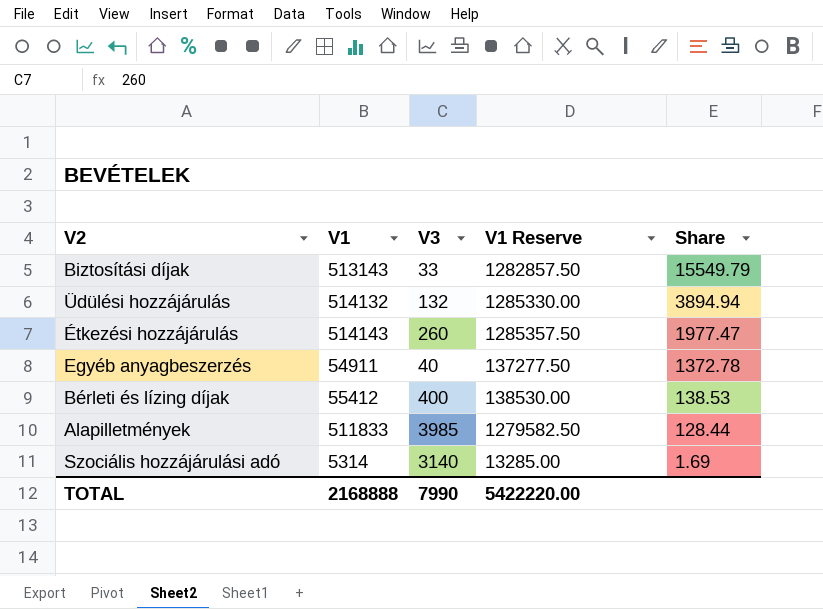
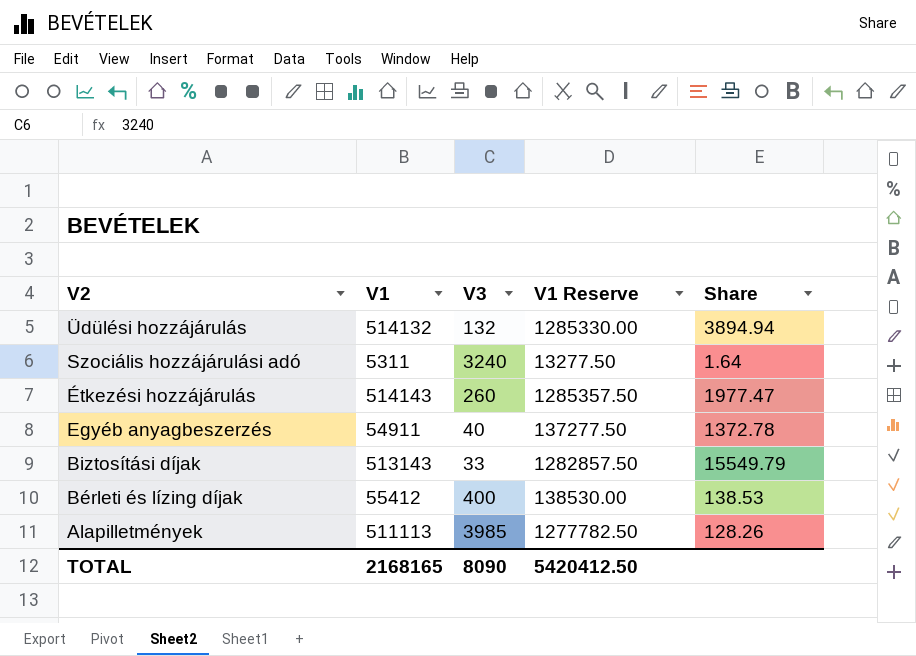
row order: Share descending -> V2 descending
Szociális hozzájárulási adó | V1: 5314 -> 5311
Szociális hozzájárulási adó | V3: 3140 -> 3240
Szociális hozzájárulási adó | V1 Reserve: 13285.00 -> 13277.50
Szociális hozzájárulási adó | Share: 1.69 -> 1.64
Alapilletmények | V1: 511833 -> 511113
Alapilletmények | V1 Reserve: 1279582.50 -> 1277782.50
Alapilletmények | Share: 128.44 -> 128.26
TOTAL | V1: 2168888 -> 2168165
TOTAL | V3: 7990 -> 8090
TOTAL | V1 Reserve: 5422220.00 -> 5420412.50

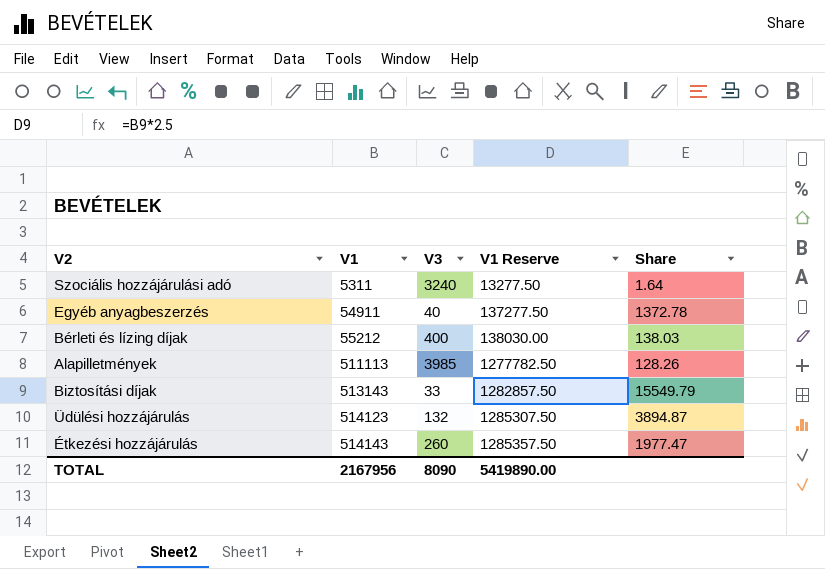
row order: V2 descending -> V1 ascending
Bérleti és lízing díjak | V1: 55412 -> 55212
Bérleti és lízing díjak | V1 Reserve: 138530.00 -> 138030.00
Bérleti és lízing díjak | Share: 138.53 -> 138.03
Üdülési hozzájárulás | V1: 514132 -> 514123
Üdülési hozzájárulás | V1 Reserve: 1285330.00 -> 1285307.50
Üdülési hozzájárulás | Share: 3894.94 -> 3894.87
TOTAL | V1: 2168165 -> 2167956
TOTAL | V1 Reserve: 5420412.50 -> 5419890.00

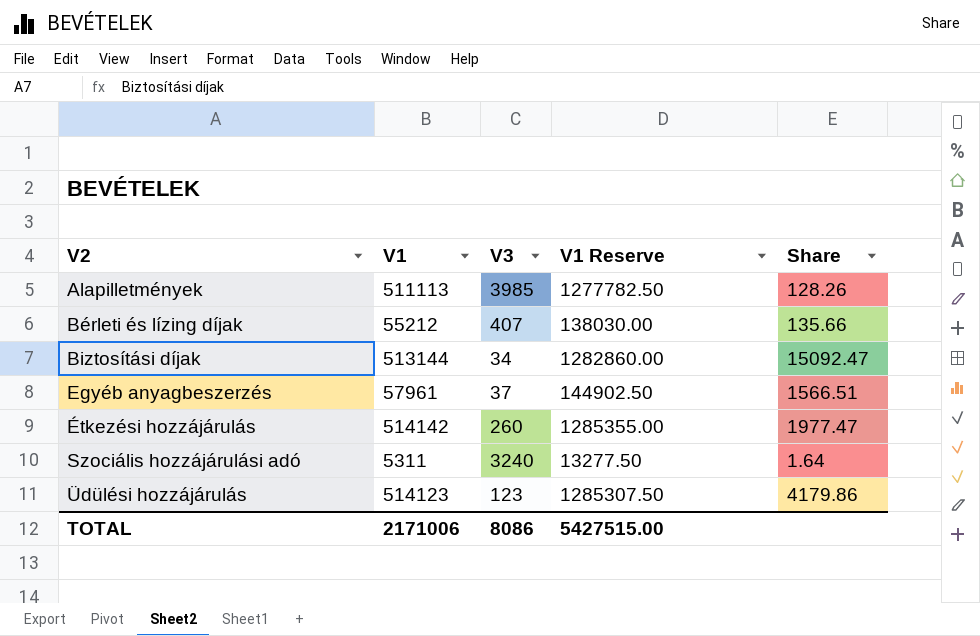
row order: V1 ascending -> V2 ascending
Bérleti és lízing díjak | V3: 400 -> 407
Bérleti és lízing díjak | Share: 138.03 -> 135.66
Biztosítási díjak | V1: 513143 -> 513144
Biztosítási díjak | V3: 33 -> 34
Biztosítási díjak | V1 Reserve: 1282857.50 -> 1282860.00
Biztosítási díjak | Share: 15549.79 -> 15092.47
Egyéb anyagbeszerzés | V1: 54911 -> 57961
Egyéb anyagbeszerzés | V3: 40 -> 37
Egyéb anyagbeszerzés | V1 Reserve: 137277.50 -> 144902.50
Egyéb anyagbeszerzés | Share: 1372.78 -> 1566.51
Étkezési hozzájárulás | V1: 514143 -> 514142
Étkezési hozzájárulás | V1 Reserve: 1285357.50 -> 1285355.00
Üdülési hozzájárulás | V3: 132 -> 123
Üdülési hozzájárulás | Share: 3894.87 -> 4179.86
TOTAL | V1: 2167956 -> 2171006
TOTAL | V3: 8090 -> 8086
TOTAL | V1 Reserve: 5419890.00 -> 5427515.00

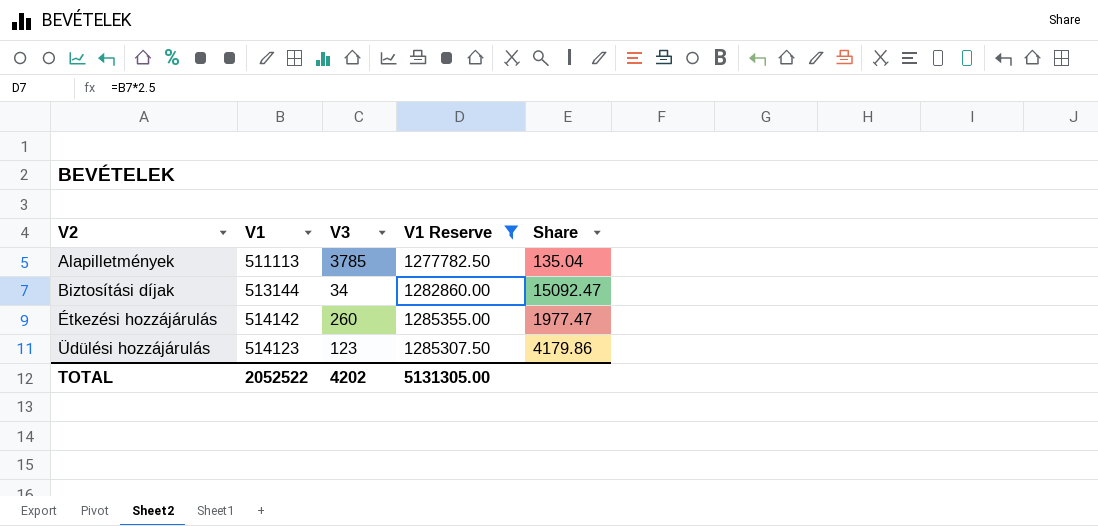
filter: none -> V1 Reserve >= 1277782.50
Alapilletmények | V3: 3985 -> 3785
Alapilletmények | Share: 128.26 -> 135.04
TOTAL | V1: 2171006 -> 2052522
TOTAL | V3: 8086 -> 4202
TOTAL | V1 Reserve: 5427515.00 -> 5131305.00

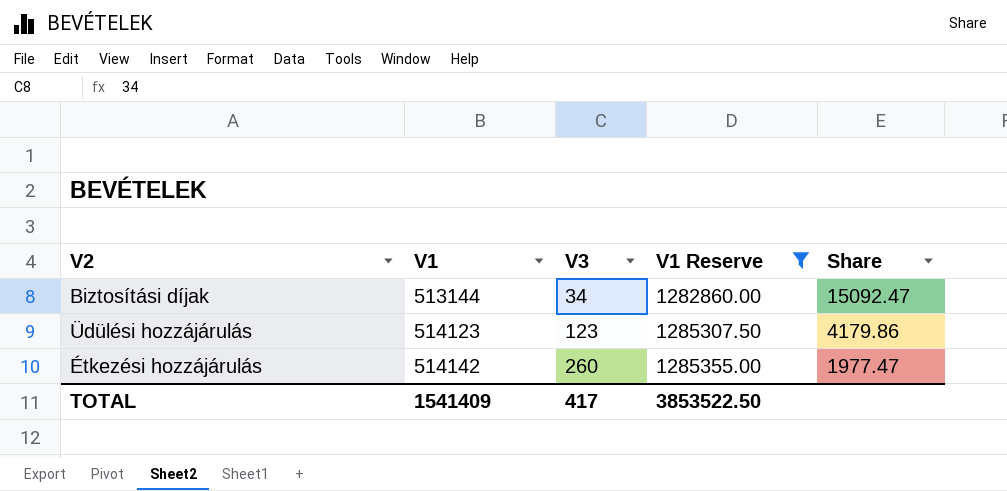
row order: V2 ascending -> V1 ascending
row Alapilletmények: 511113 | 3785 | 1277782.50 | 135.04 -> none
TOTAL | V1: 2052522 -> 1541409
TOTAL | V3: 4202 -> 417
TOTAL | V1 Reserve: 5131305.00 -> 3853522.50

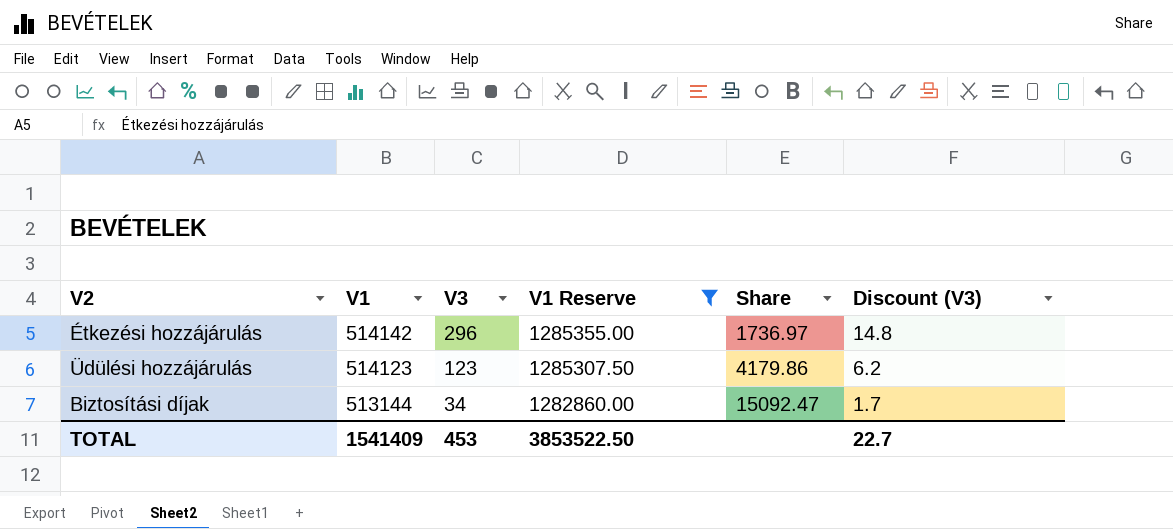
row order: V1 ascending -> V1 descending
column Discount (V3) | formula: none -> [V3] * 0.05
Étkezési hozzájárulás | V3: 260 -> 296
Étkezési hozzájárulás | Share: 1977.47 -> 1736.97
TOTAL | V3: 417 -> 453

